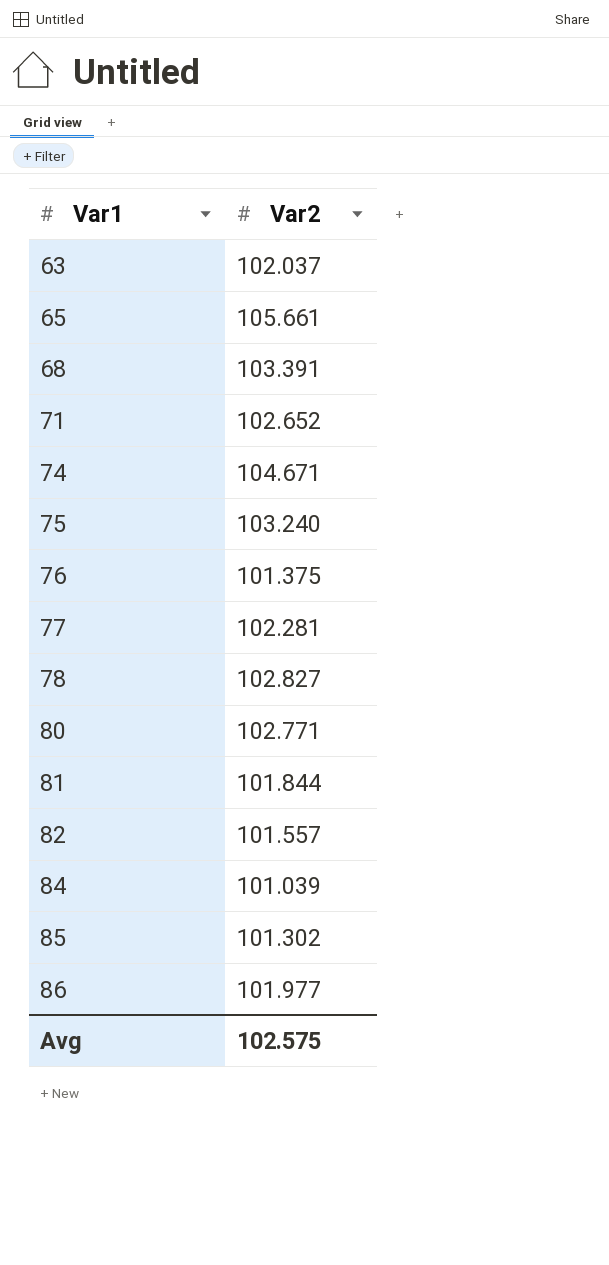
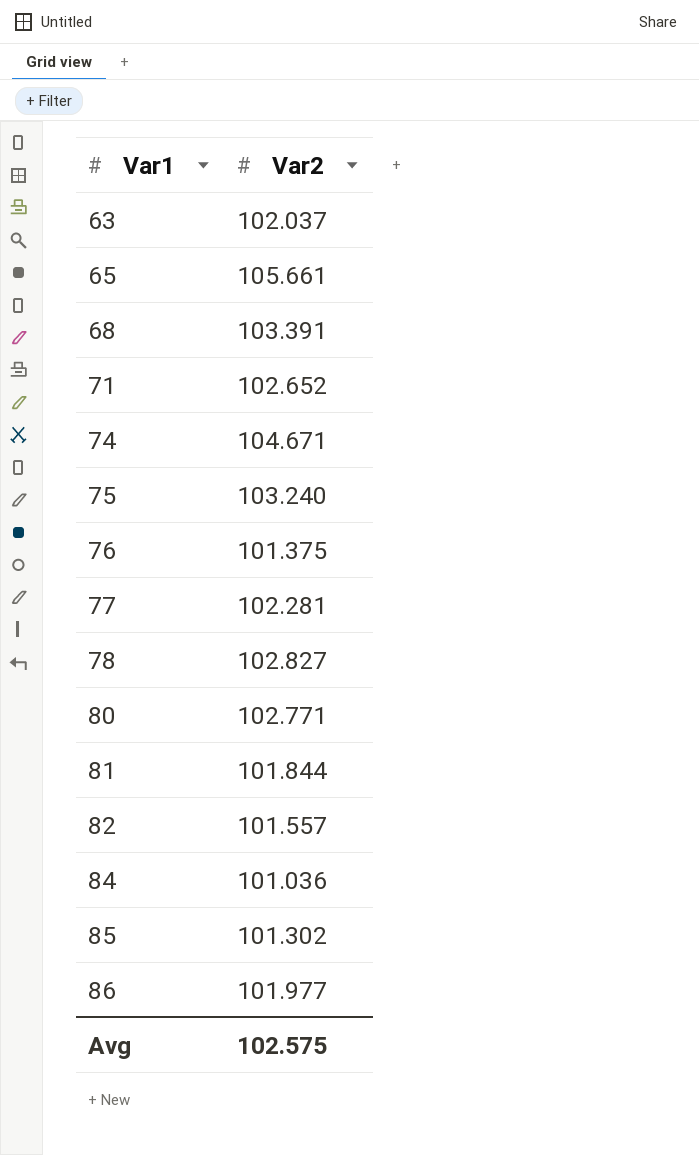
84 | Var2: 101.039 -> 101.036

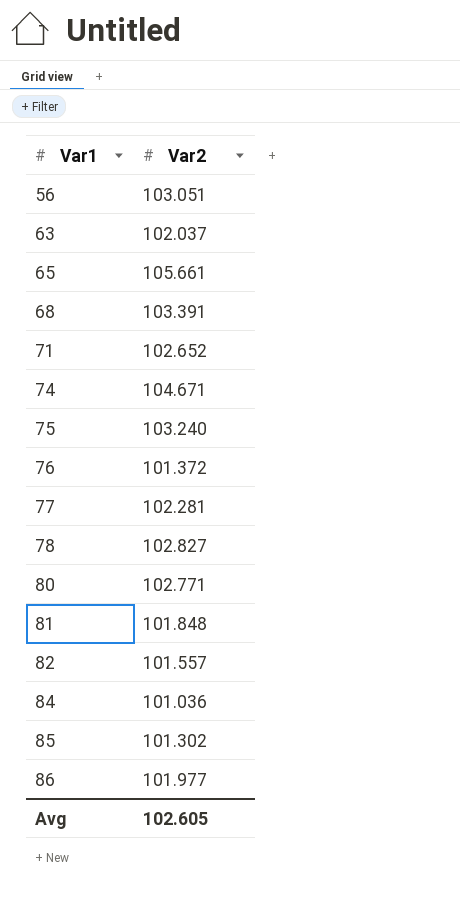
row 56: none -> 103.051
76 | Var2: 101.375 -> 101.372
81 | Var2: 101.844 -> 101.848
Avg | Var2: 102.575 -> 102.605

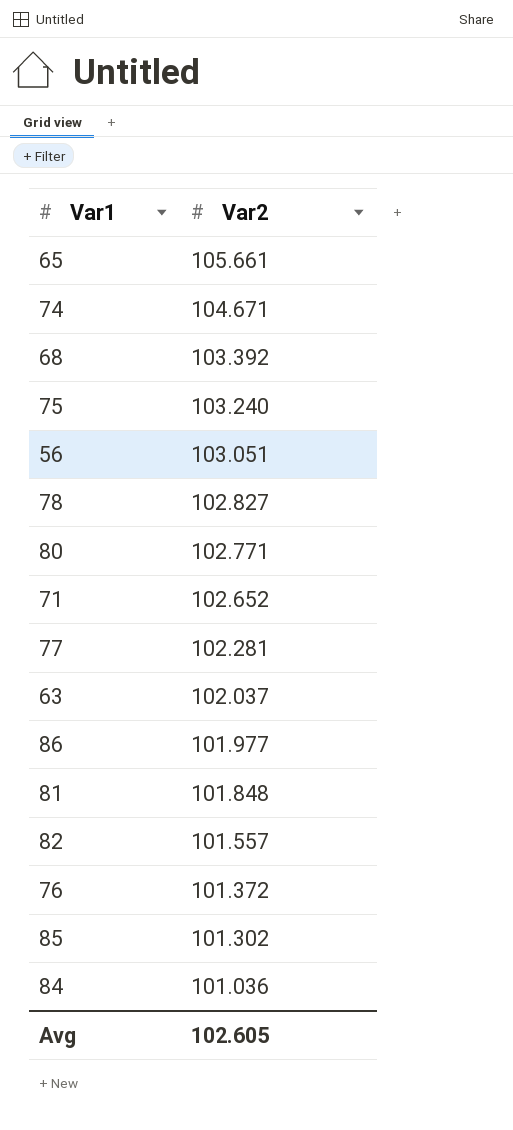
row order: Var1 ascending -> Var2 descending
68 | Var2: 103.391 -> 103.392

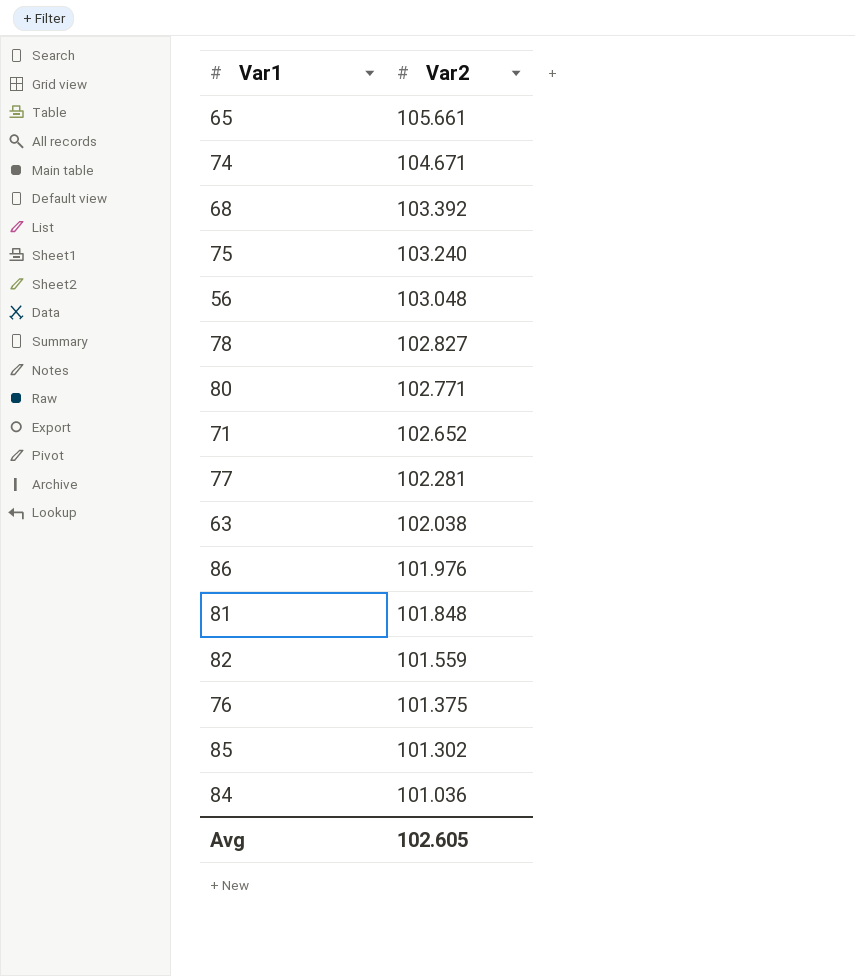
56 | Var2: 103.051 -> 103.048
63 | Var2: 102.037 -> 102.038
86 | Var2: 101.977 -> 101.976
82 | Var2: 101.557 -> 101.559
76 | Var2: 101.372 -> 101.375

